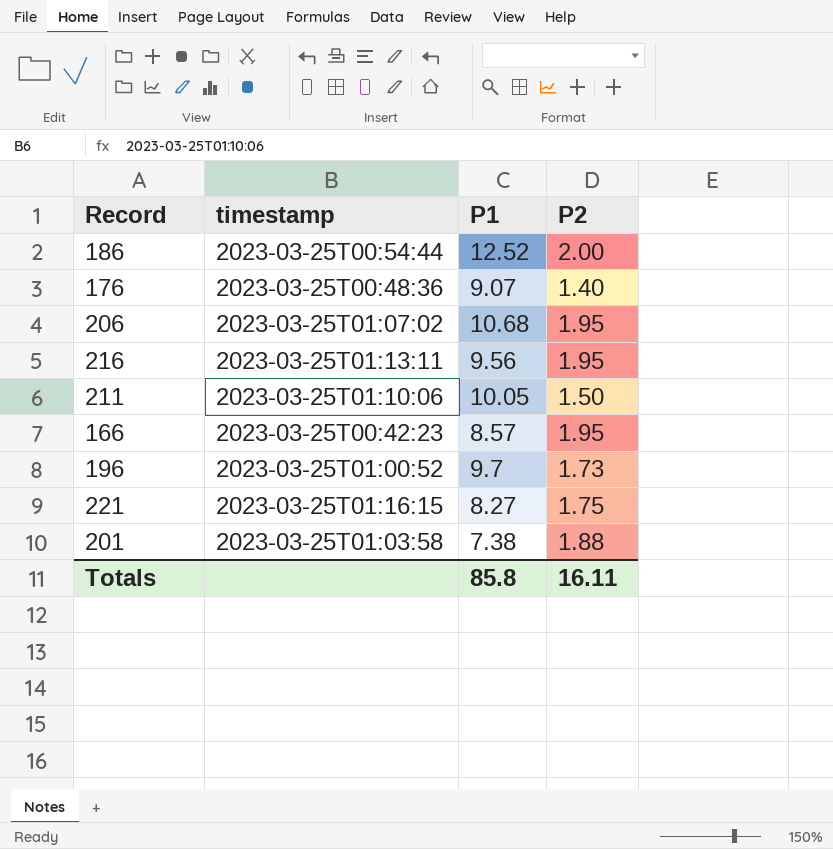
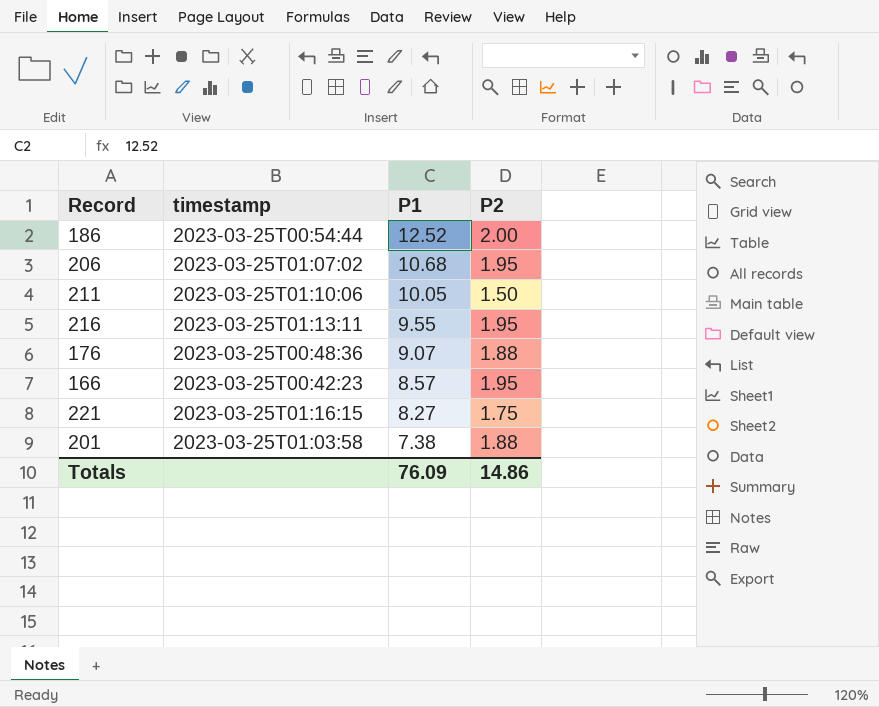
row order: none -> P1 descending
row 196: 2023-03-25T01:00:52 | 9.7 | 1.73 -> none
216 | P1: 9.56 -> 9.55
176 | P2: 1.40 -> 1.88
Totals | P1: 85.8 -> 76.09
Totals | P2: 16.11 -> 14.86

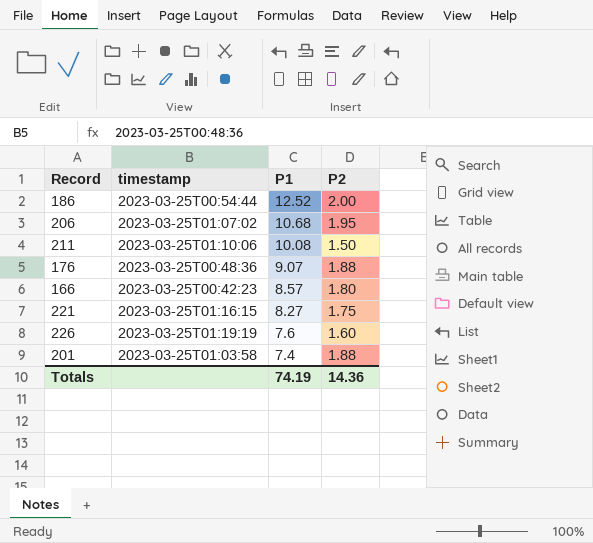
row 216: 2023-03-25T01:13:11 | 9.55 | 1.95 -> none
211 | P1: 10.05 -> 10.08
166 | P2: 1.95 -> 1.80
row 226: none -> 2023-03-25T01:19:19 | 7.6 | 1.60
201 | P1: 7.38 -> 7.4
Totals | P1: 76.09 -> 74.19
Totals | P2: 14.86 -> 14.36

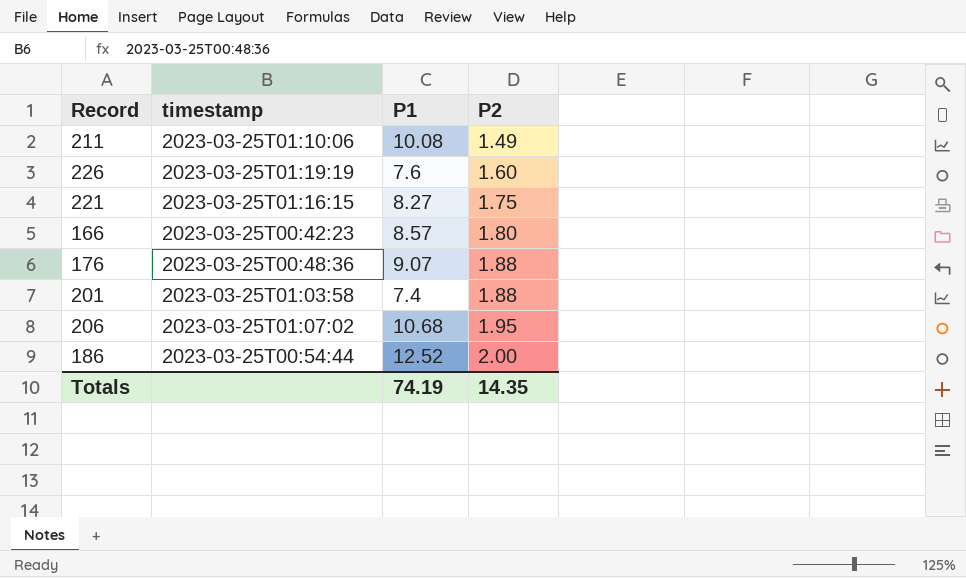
row order: P1 descending -> P2 ascending
211 | P2: 1.50 -> 1.49
Totals | P2: 14.36 -> 14.35

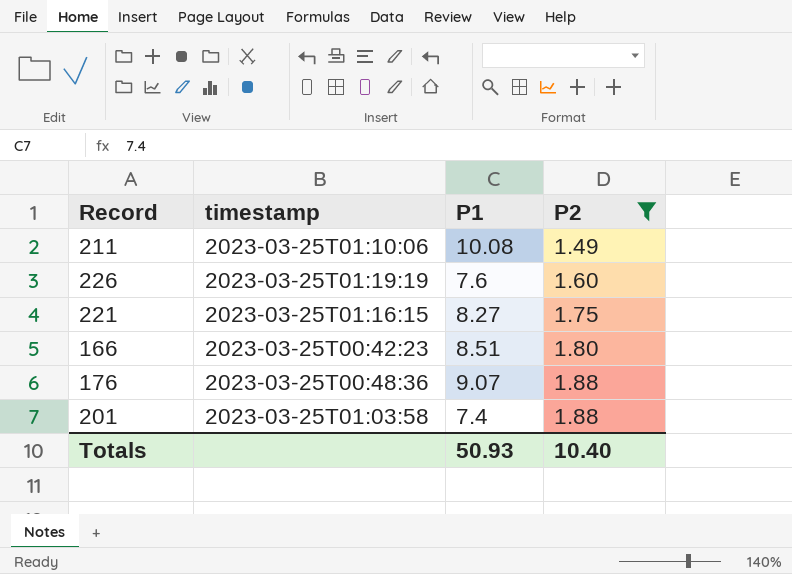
filter: none -> P2 <= 1.88
166 | P1: 8.57 -> 8.51
Totals | P1: 74.19 -> 50.93
Totals | P2: 14.35 -> 10.40

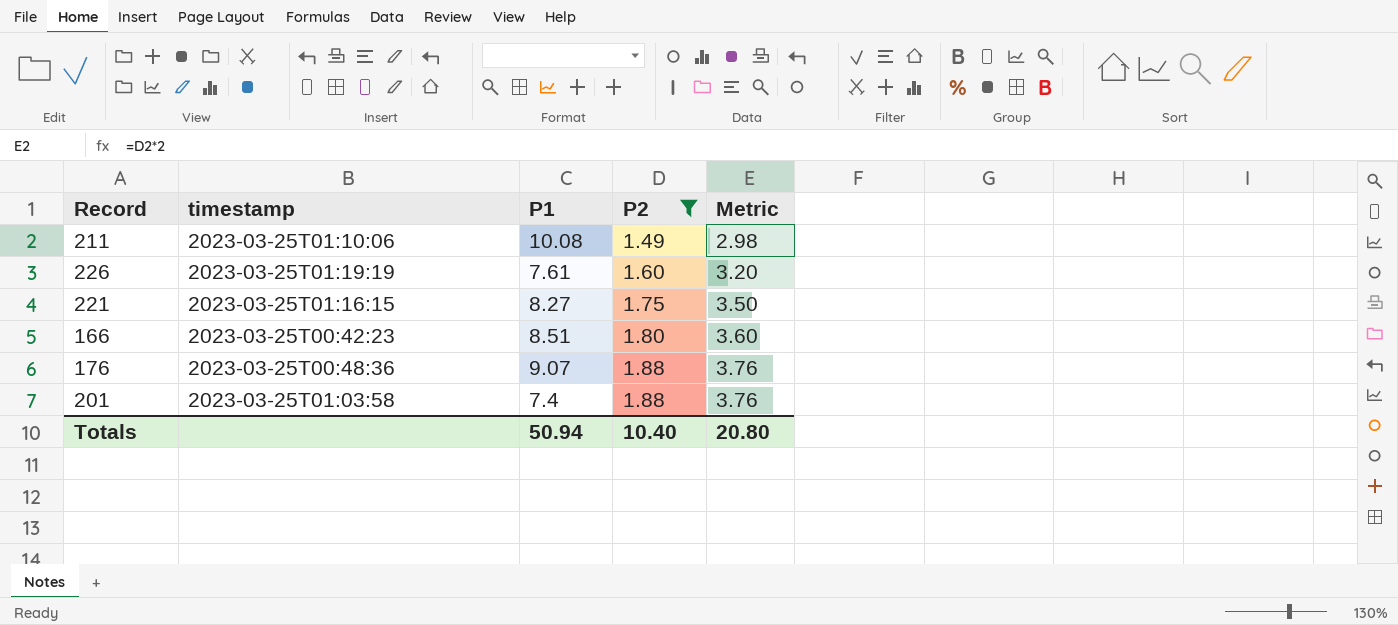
column Metric | formula: none -> [P2] * 2
226 | P1: 7.6 -> 7.61
Totals | P1: 50.93 -> 50.94

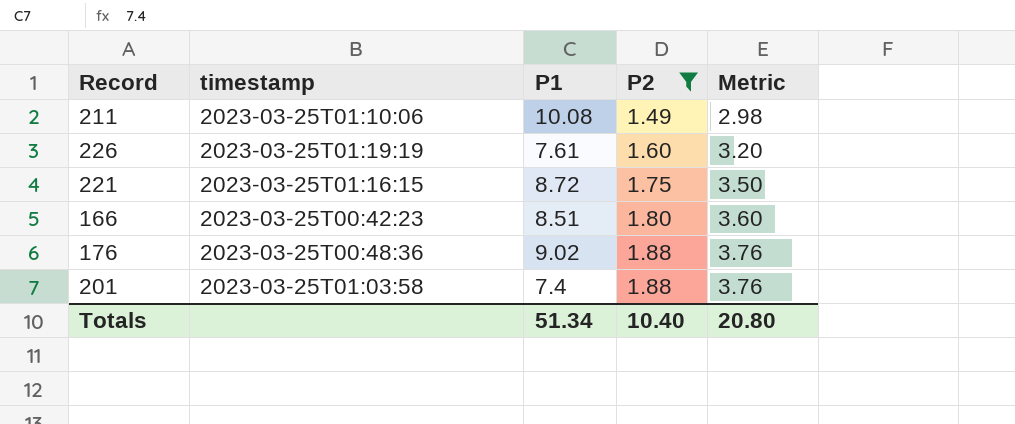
221 | P1: 8.27 -> 8.72
176 | P1: 9.07 -> 9.02
Totals | P1: 50.94 -> 51.34

